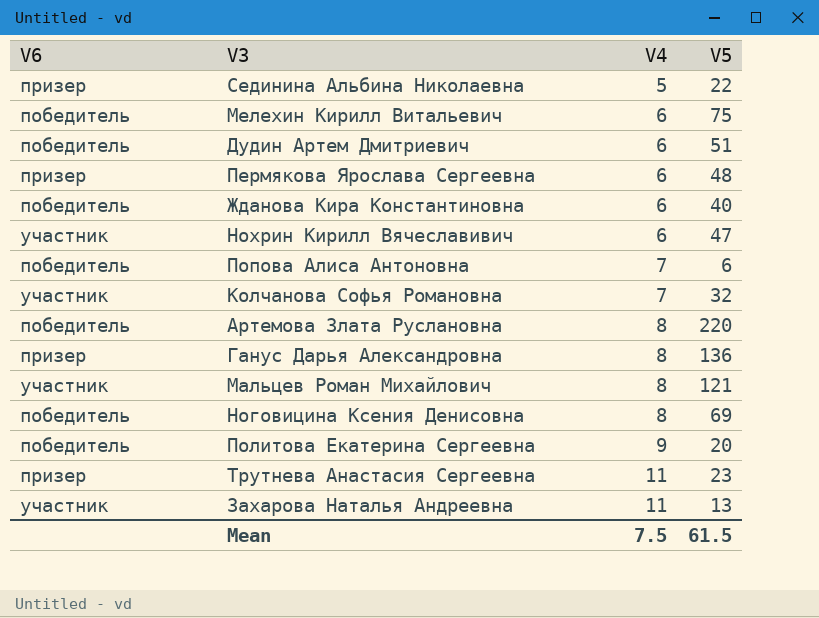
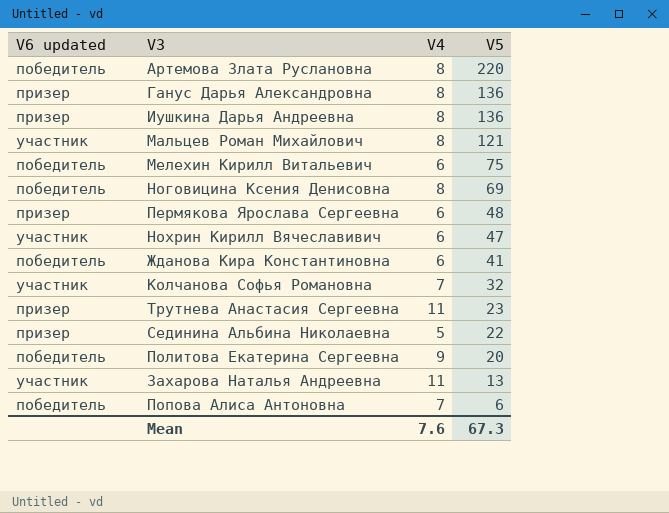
row order: V4 ascending -> V5 descending
column name: V6 -> V6 updated
row Дудин Артем Дмитриевич: победитель | 6 | 51 -> none
row Иушкина Дарья Андреевна: none -> призер | 8 | 136
Жданова Кира Константиновна | V5: 40 -> 41
Mean | V4: 7.5 -> 7.6
Mean | V5: 61.5 -> 67.3

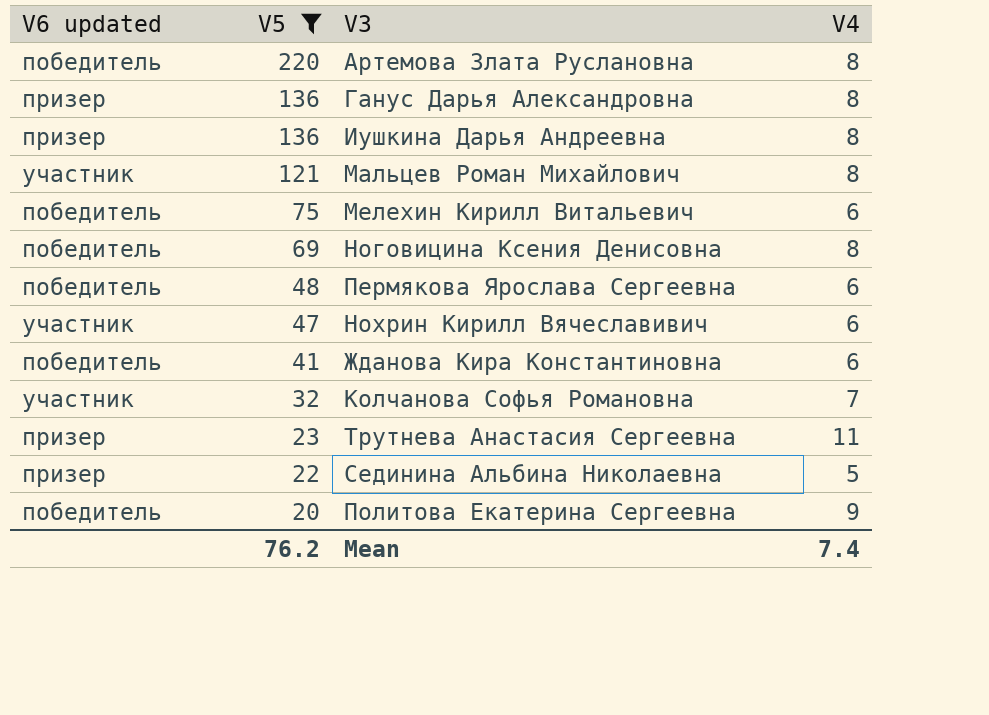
filter: none -> V5 >= 20
column V5 | position: 4 -> 2
Пермякова Ярослава Сергеевна | V6 updated: призер -> победитель
Mean | V5: 67.3 -> 76.2
Mean | V4: 7.6 -> 7.4

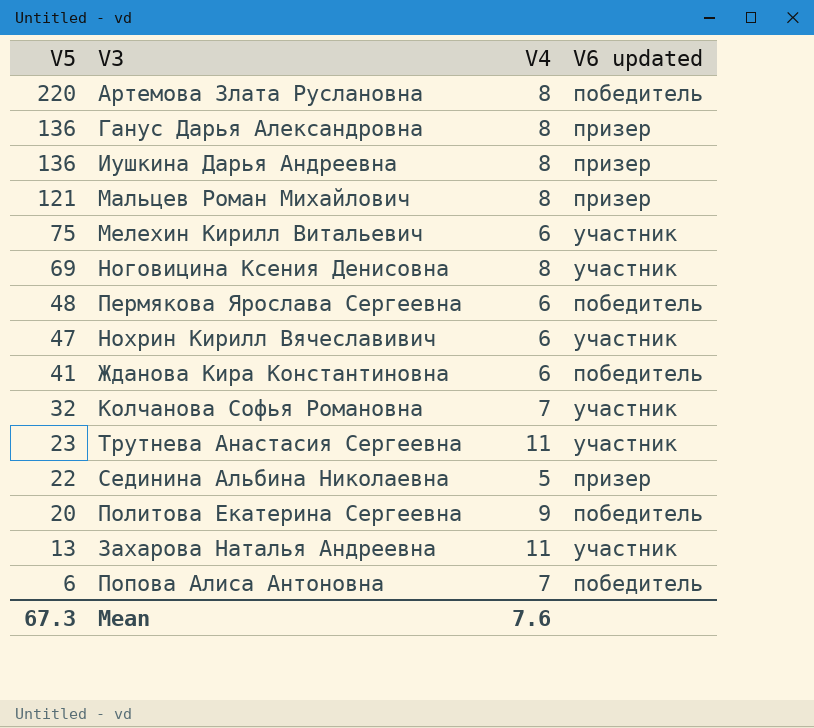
filter: V5 >= 20 -> none
column V6 updated | position: 1 -> 4
Мальцев Роман Михайлович | V6 updated: участник -> призер
Мелехин Кирилл Витальевич | V6 updated: победитель -> участник
Ноговицина Ксения Денисовна | V6 updated: победитель -> участник
Трутнева Анастасия Сергеевна | V6 updated: призер -> участник
Mean | V5: 76.2 -> 67.3
Mean | V4: 7.4 -> 7.6

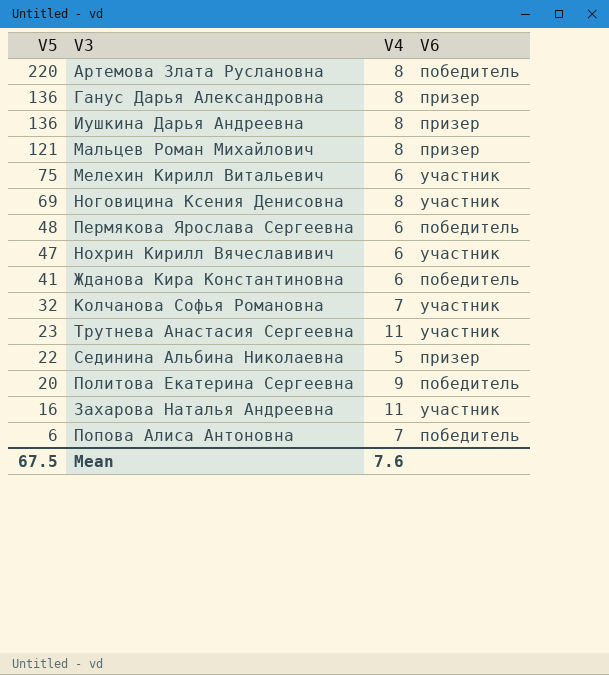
column name: V6 updated -> V6
Захарова Наталья Андреевна | V5: 13 -> 16
Mean | V5: 67.3 -> 67.5

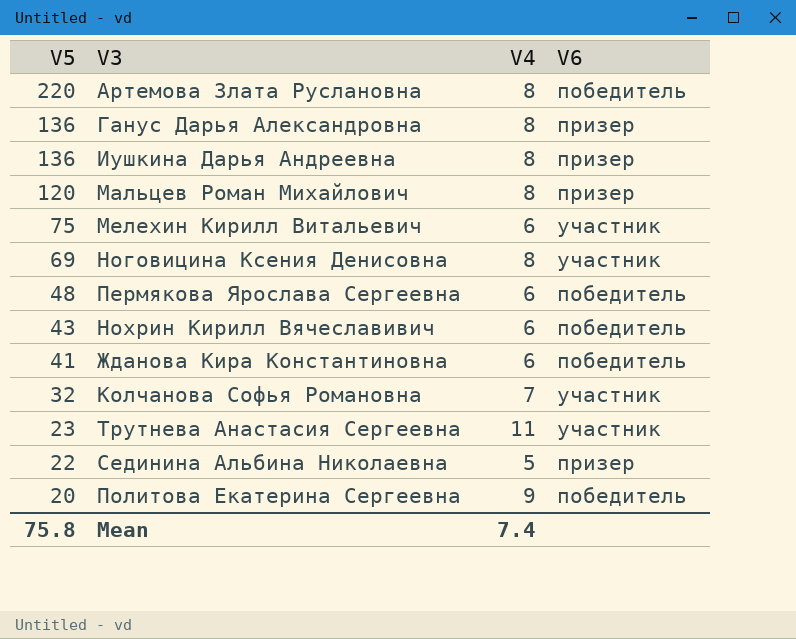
row Захарова Наталья Андреевна: 16 | 11 | участник -> none
row Попова Алиса Антоновна: 6 | 7 | победитель -> none
Мальцев Роман Михайлович | V5: 121 -> 120
Нохрин Кирилл Вячеславивич | V5: 47 -> 43
Нохрин Кирилл Вячеславивич | V6: участник -> победитель
Mean | V5: 67.5 -> 75.8
Mean | V4: 7.6 -> 7.4

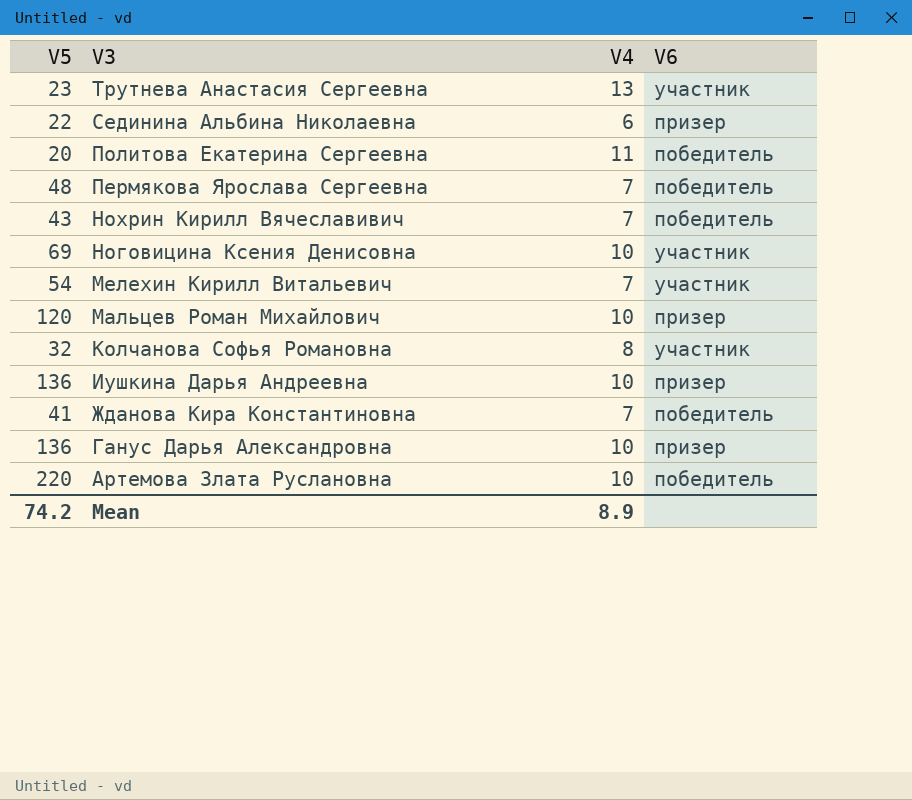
row order: V5 descending -> V3 descending
Трутнева Анастасия Сергеевна | V4: 11 -> 13
Сединина Альбина Николаевна | V4: 5 -> 6
Политова Екатерина Сергеевна | V4: 9 -> 11
Пермякова Ярослава Сергеевна | V4: 6 -> 7
Нохрин Кирилл Вячеславивич | V4: 6 -> 7
Ноговицина Ксения Денисовна | V4: 8 -> 10
Мелехин Кирилл Витальевич | V5: 75 -> 54
Мелехин Кирилл Витальевич | V4: 6 -> 7
Мальцев Роман Михайлович | V4: 8 -> 10
Колчанова Софья Романовна | V4: 7 -> 8
Иушкина Дарья Андреевна | V4: 8 -> 10
Жданова Кира Константиновна | V4: 6 -> 7
Ганус Дарья Александровна | V4: 8 -> 10
Артемова Злата Руслановна | V4: 8 -> 10
Mean | V5: 75.8 -> 74.2
Mean | V4: 7.4 -> 8.9

